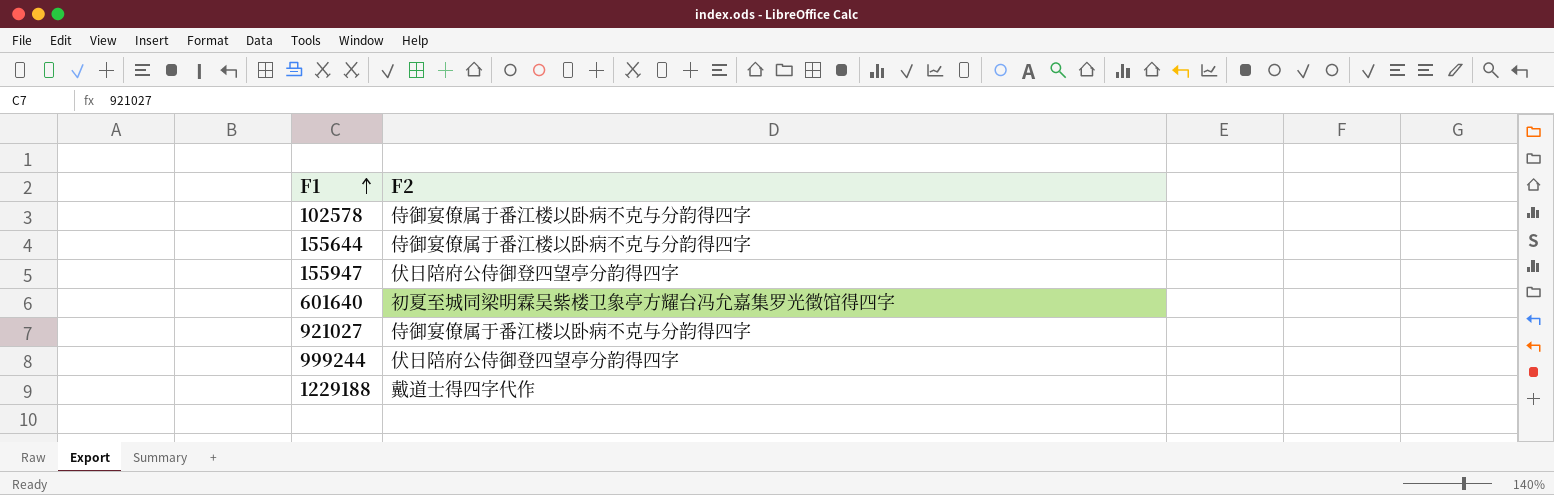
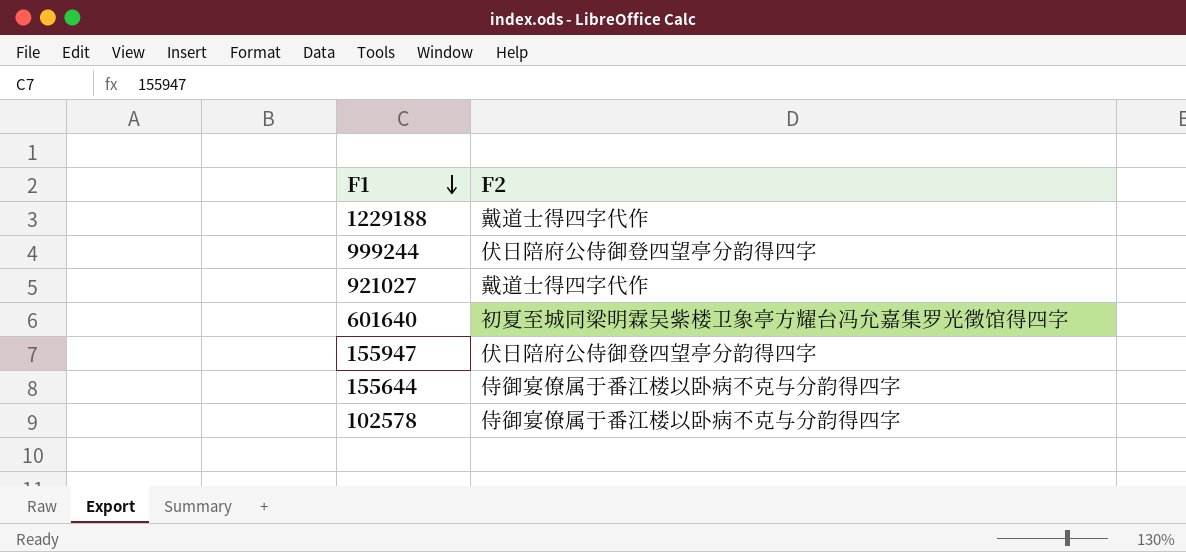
row order: F1 ascending -> F1 descending
921027 | F2: 侍御宴僚属于番江楼以卧病不克与分韵得四字 -> 戴道士得四字代作

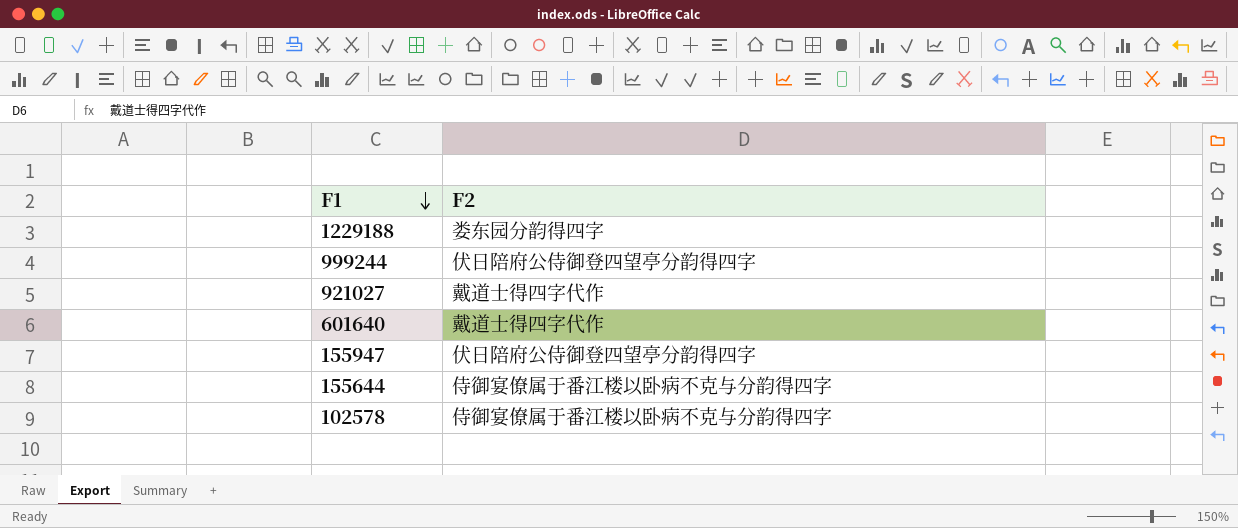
1229188 | F2: 戴道士得四字代作 -> 娄东园分韵得四字
601640 | F2: 初夏至城同梁明霖吴紫楼卫象亭方耀台冯允嘉集罗光徵馆得四字 -> 戴道士得四字代作

